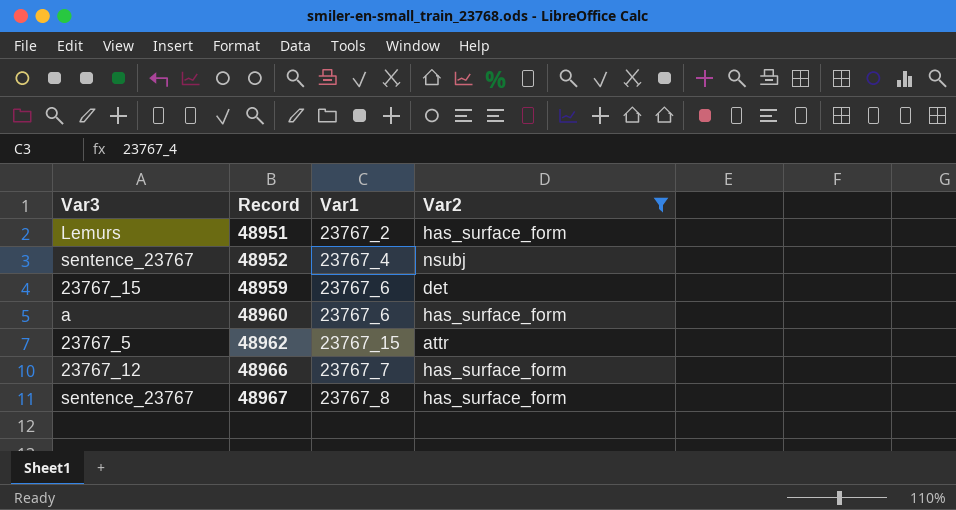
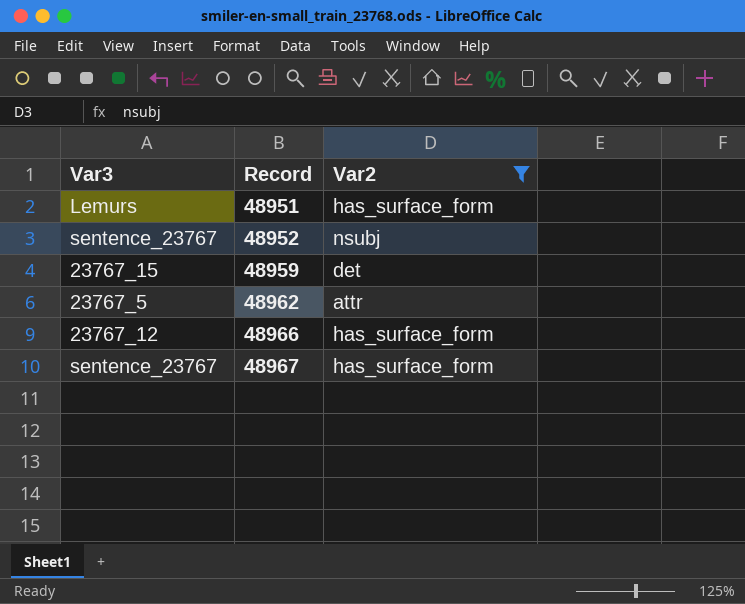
column Var1 | position: 3 -> none
row 48960: a | 23767_6 | has_surface_form -> none

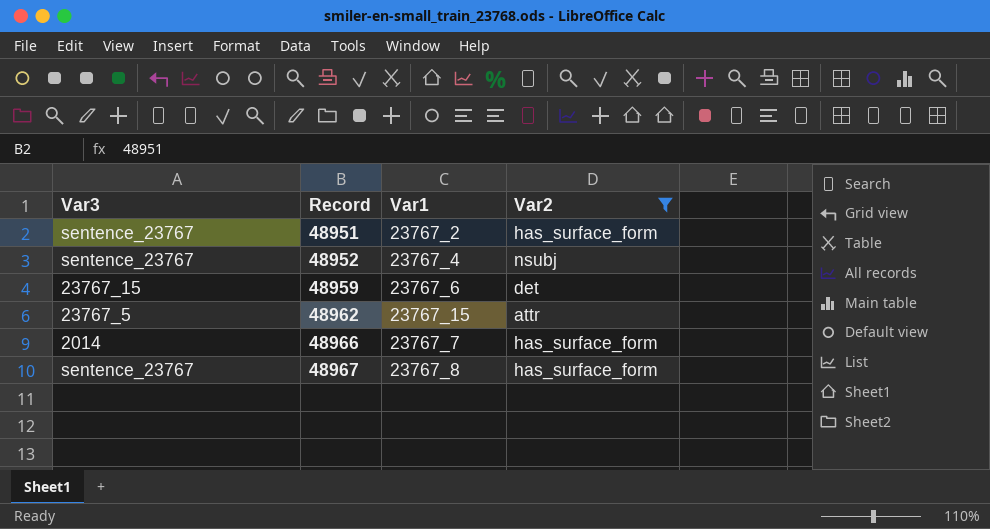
column Var1 | position: none -> 3
48951 | Var3: Lemurs -> sentence_23767
48966 | Var3: 23767_12 -> 2014

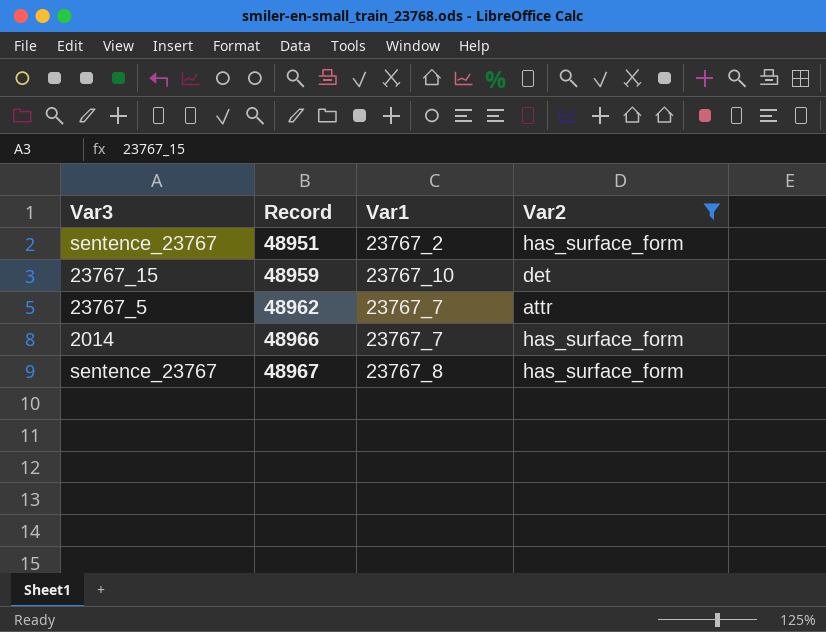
row 48952: sentence_23767 | 23767_4 | nsubj -> none
48959 | Var1: 23767_6 -> 23767_10
48962 | Var1: 23767_15 -> 23767_7

